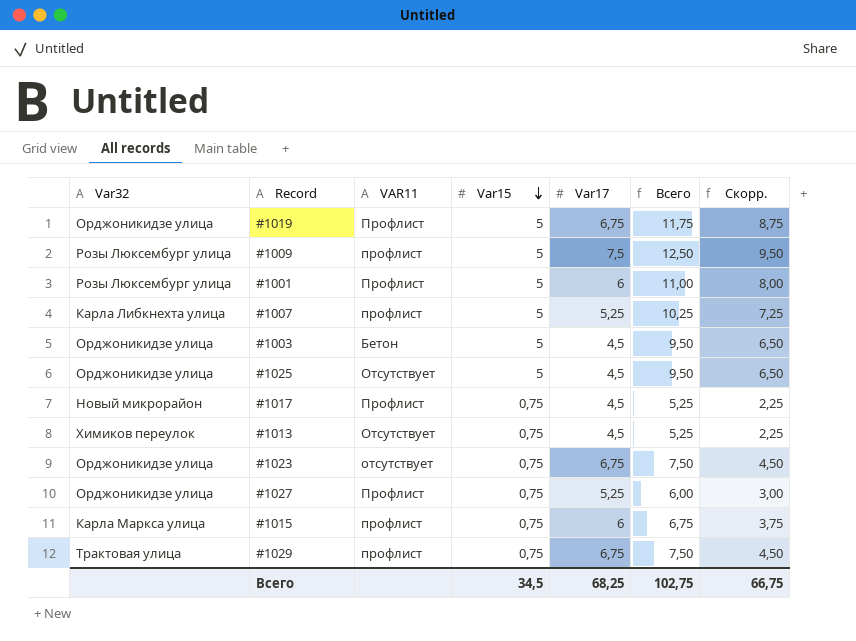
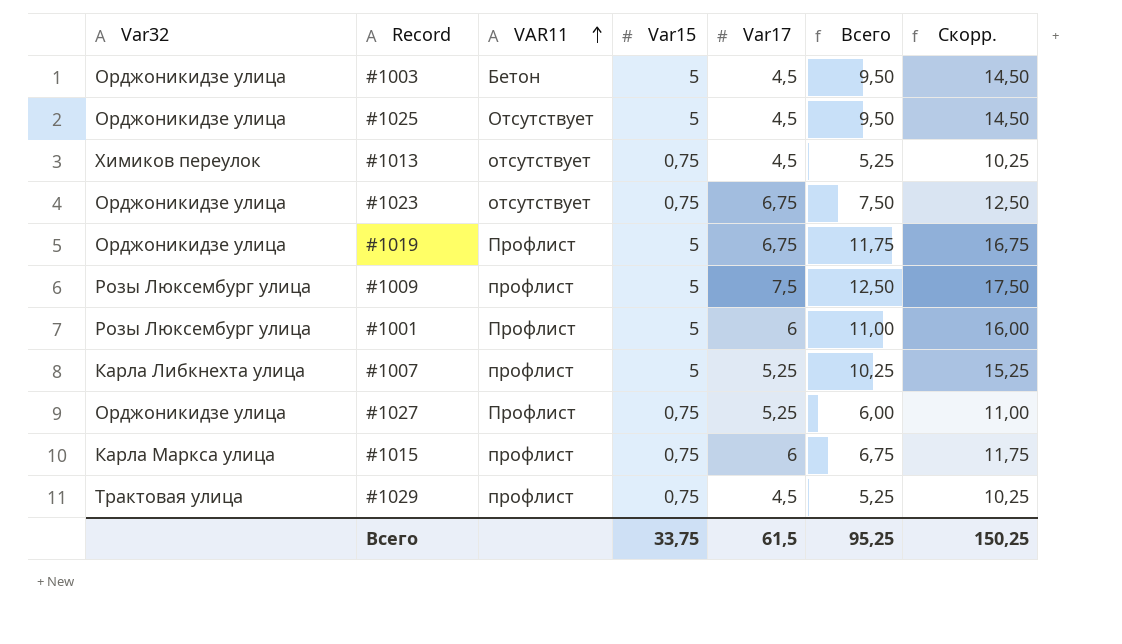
row order: Var15 descending -> VAR11 ascending
column Скорр. | formula: [Всего] - 3 -> [Всего] + 5
row #1017: Новый микрорайон | Профлист | 0,75 | 4,5 | 5,25 | 2,25 -> none
#1013 | VAR11: Отсутствует -> отсутствует
#1029 | Var17: 6,75 -> 4,5
#1029 | Всего: 7,50 -> 5,25
Всего | Var15: 34,5 -> 33,75
Всего | Var17: 68,25 -> 61,5
Всего | Всего: 102,75 -> 95,25
Всего | Скорр.: 66,75 -> 150,25

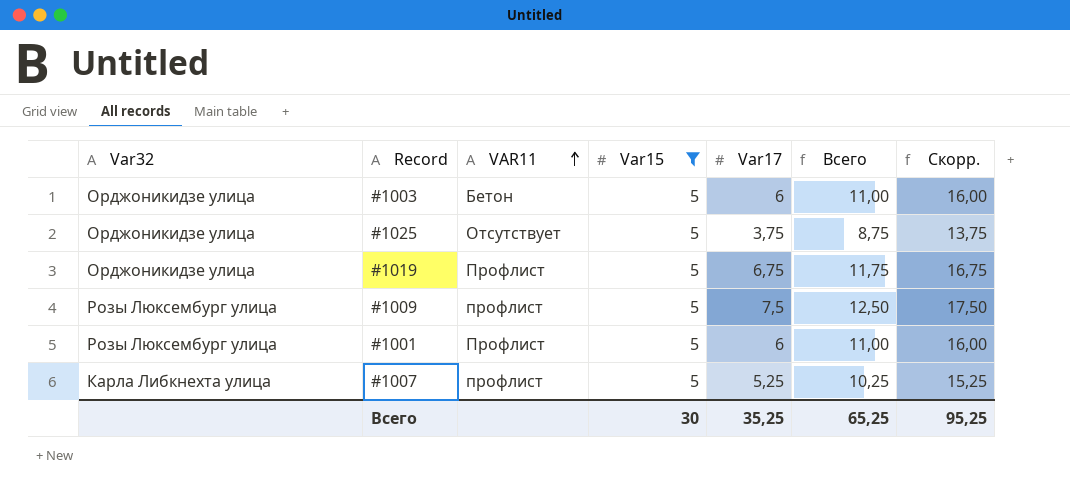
filter: none -> Var15 = 5
#1003 | Var17: 4,5 -> 6
#1003 | Всего: 9,50 -> 11,00
#1003 | Скорр.: 14,50 -> 16,00
#1025 | Var17: 4,5 -> 3,75
#1025 | Всего: 9,50 -> 8,75
#1025 | Скорр.: 14,50 -> 13,75
Всего | Var15: 33,75 -> 30
Всего | Var17: 61,5 -> 35,25
Всего | Всего: 95,25 -> 65,25
Всего | Скорр.: 150,25 -> 95,25

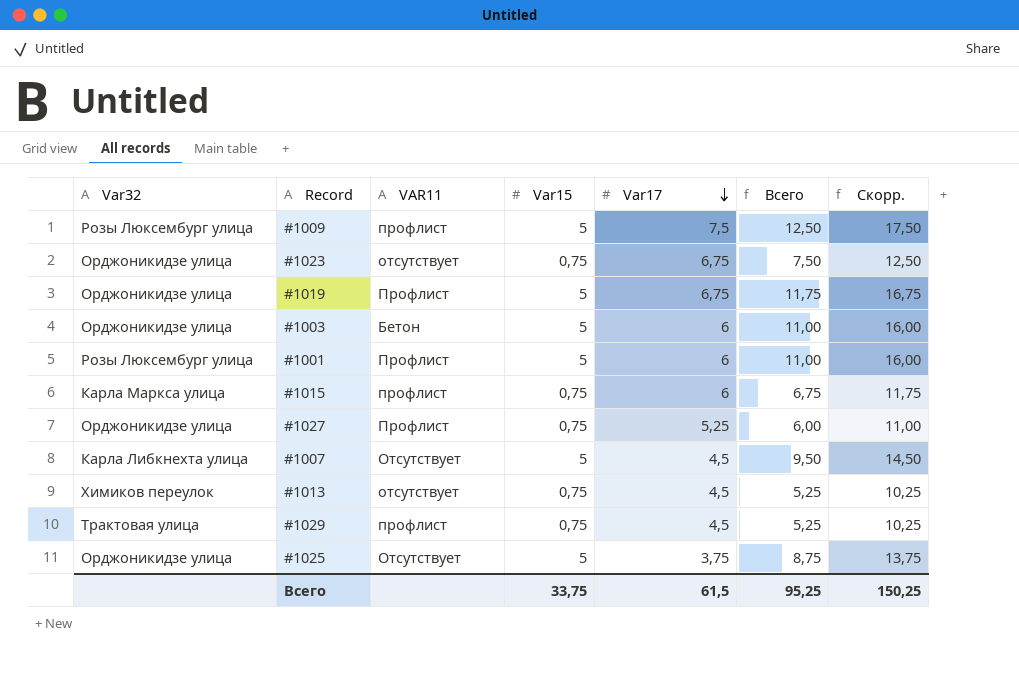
filter: Var15 = 5 -> none
row order: VAR11 ascending -> Var17 descending
#1007 | VAR11: профлист -> Отсутствует
#1007 | Var17: 5,25 -> 4,5
#1007 | Всего: 10,25 -> 9,50
#1007 | Скорр.: 15,25 -> 14,50
Всего | Var15: 30 -> 33,75
Всего | Var17: 35,25 -> 61,5
Всего | Всего: 65,25 -> 95,25
Всего | Скорр.: 95,25 -> 150,25

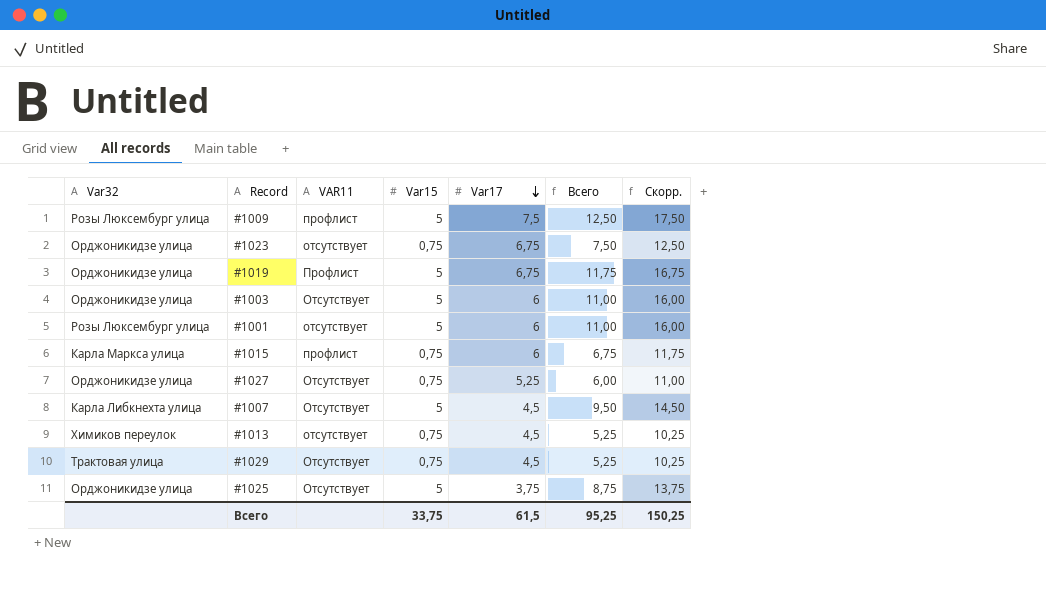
#1003 | VAR11: Бетон -> Отсутствует
#1001 | VAR11: Профлист -> отсутствует
#1027 | VAR11: Профлист -> Отсутствует
#1029 | VAR11: профлист -> Отсутствует

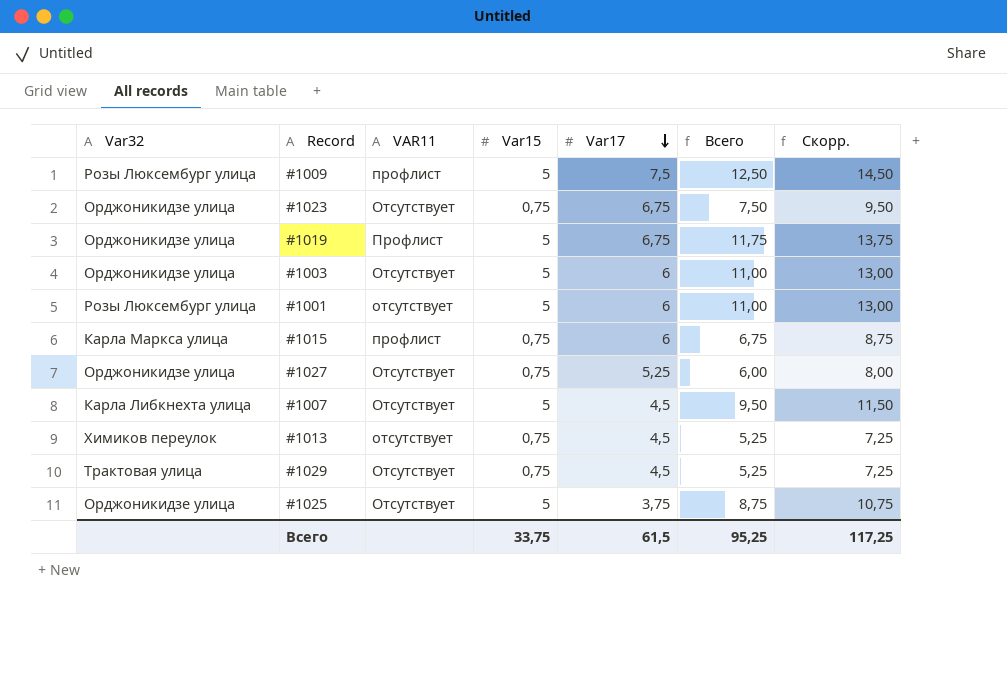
column Скорр. | formula: [Всего] + 5 -> [Всего] + 2
#1023 | VAR11: отсутствует -> Отсутствует
Всего | Скорр.: 150,25 -> 117,25

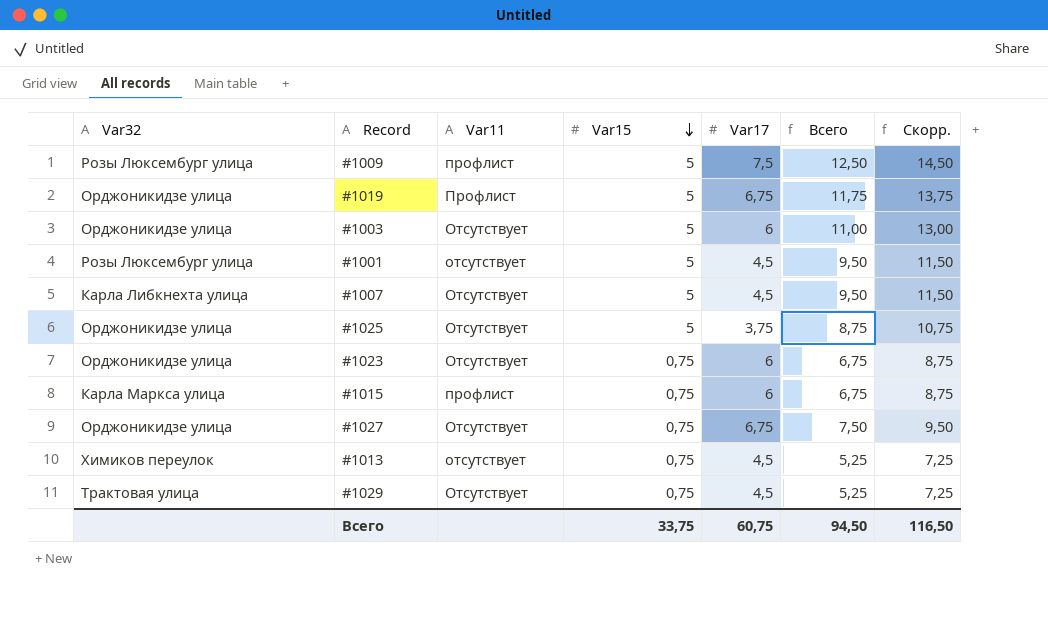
row order: Var17 descending -> Var15 descending
column name: VAR11 -> Var11
#1001 | Var17: 6 -> 4,5
#1001 | Всего: 11,00 -> 9,50
#1001 | Скорр.: 13,00 -> 11,50
#1023 | Var17: 6,75 -> 6
#1023 | Всего: 7,50 -> 6,75
#1023 | Скорр.: 9,50 -> 8,75
#1027 | Var17: 5,25 -> 6,75
#1027 | Всего: 6,00 -> 7,50
#1027 | Скорр.: 8,00 -> 9,50
Всего | Var17: 61,5 -> 60,75
Всего | Всего: 95,25 -> 94,50
Всего | Скорр.: 117,25 -> 116,50

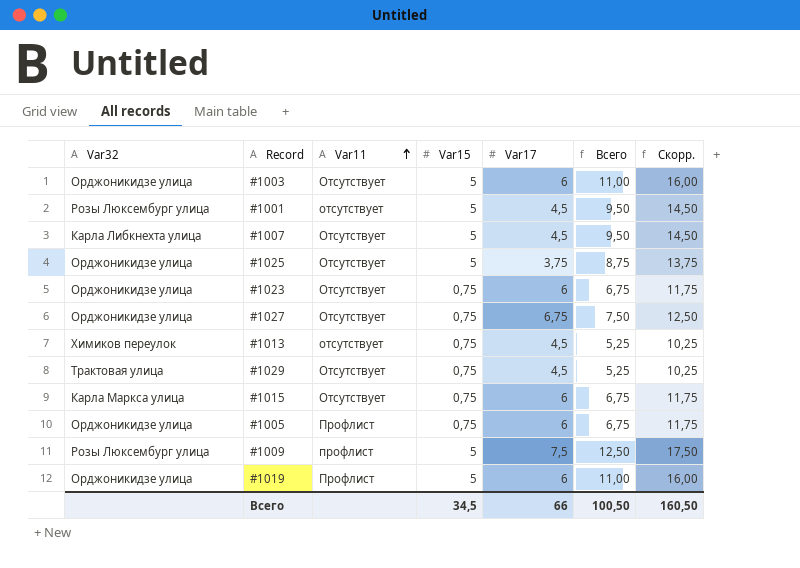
row order: Var15 descending -> Var11 ascending
column Скорр. | formula: [Всего] + 2 -> [Всего] + 5
#1015 | Var11: профлист -> Отсутствует
row #1005: none -> Орджоникидзе улица | Профлист | 0,75 | 6 | 6,75 | 11,75
#1019 | Var17: 6,75 -> 6
#1019 | Всего: 11,75 -> 11,00
Всего | Var15: 33,75 -> 34,5
Всего | Var17: 60,75 -> 66
Всего | Всего: 94,50 -> 100,50
Всего | Скорр.: 116,50 -> 160,50

